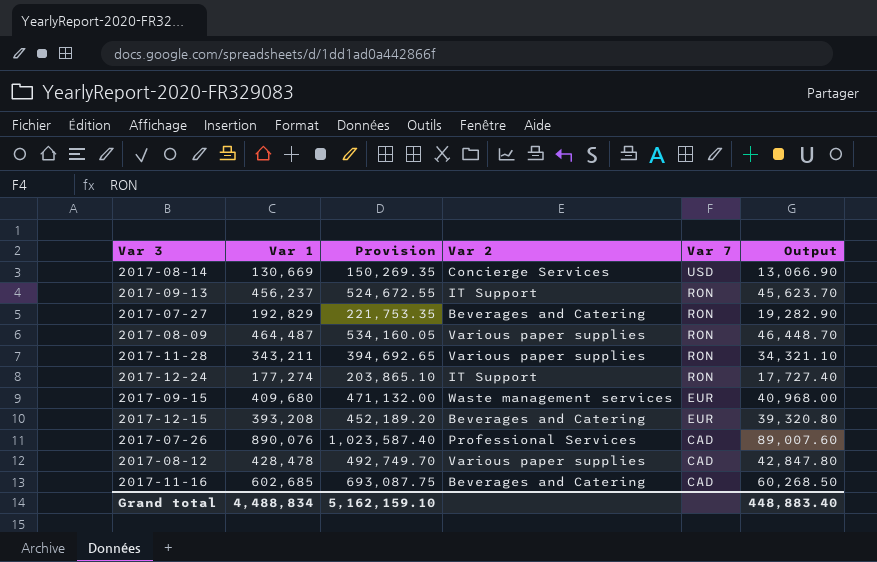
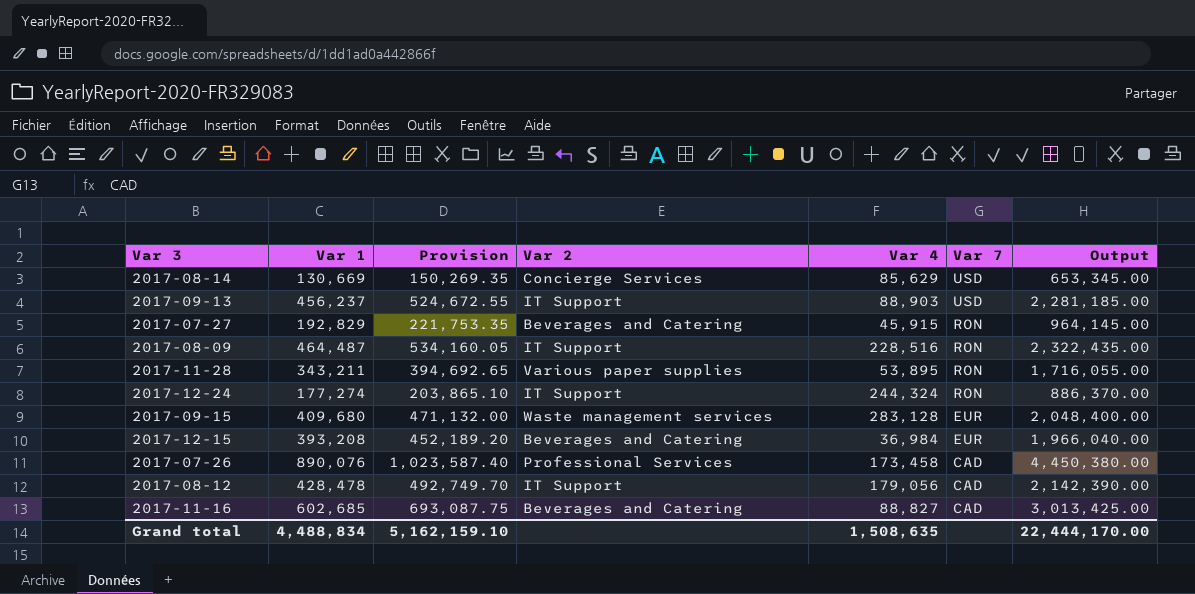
column Var 4 | position: none -> 5
column Output | formula: [Var 1] * 0.1 -> [Var 1] * 5
2017-09-13 | Var 7: RON -> USD
2017-08-09 | Var 2: Various paper supplies -> IT Support
2017-08-12 | Var 2: Various paper supplies -> IT Support
Grand total | Output: 448,883.40 -> 22,444,170.00

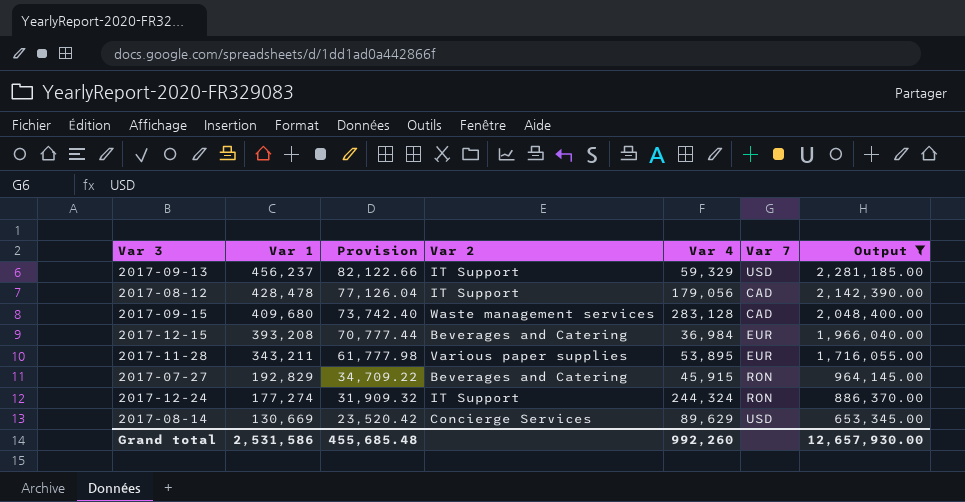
filter: none -> Output <= 2,281,185.00
row order: Var 7 descending -> Var 1 descending
column Provision | formula: [Var 1] * 1.15 -> [Var 1] * 0.18
2017-09-13 | Var 4: 88,903 -> 59,329
2017-09-15 | Var 7: EUR -> CAD
2017-11-28 | Var 7: RON -> EUR
2017-08-14 | Var 4: 85,629 -> 89,629
Grand total | Var 1: 4,488,834 -> 2,531,586
Grand total | Provision: 5,162,159.10 -> 455,685.48
Grand total | Var 4: 1,508,635 -> 992,260
Grand total | Output: 22,444,170.00 -> 12,657,930.00

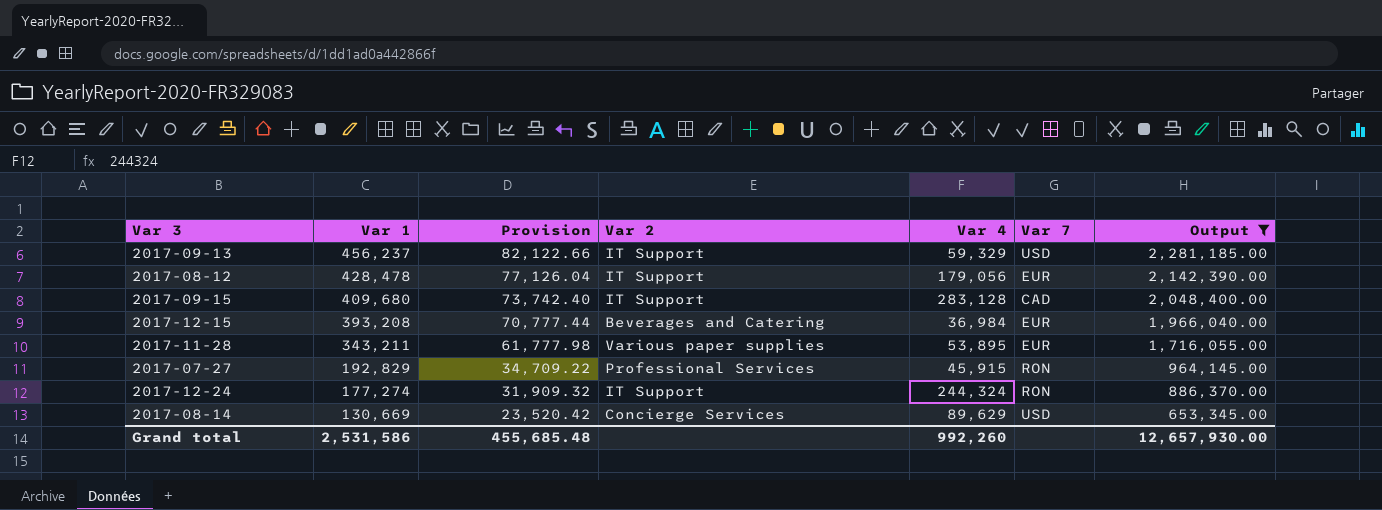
2017-08-12 | Var 7: CAD -> EUR
2017-09-15 | Var 2: Waste management services -> IT Support
2017-07-27 | Var 2: Beverages and Catering -> Professional Services

